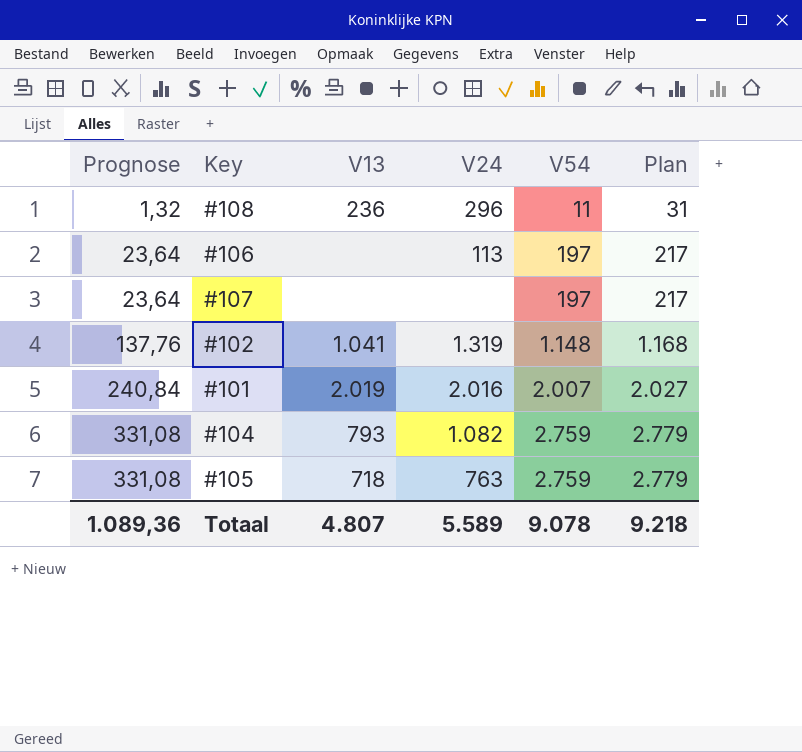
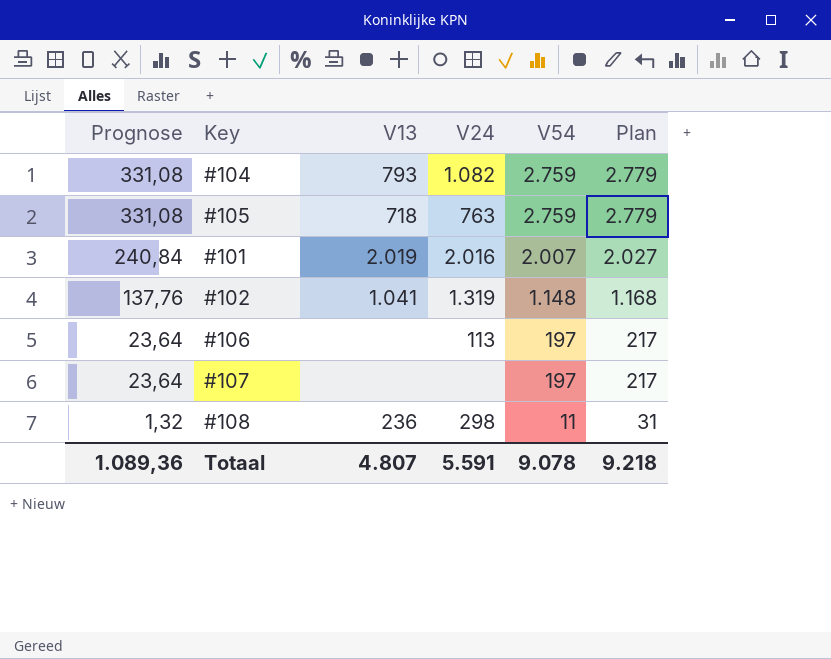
row order: Prognose ascending -> Prognose descending
#108 | V24: 296 -> 298
Totaal | V24: 5.589 -> 5.591

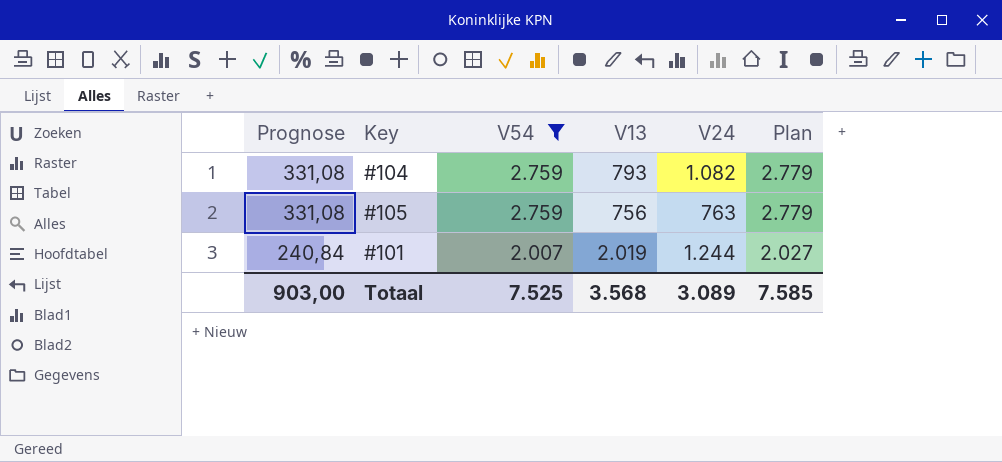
filter: none -> V54 >= 2.007
column V54 | position: 5 -> 3
#105 | V13: 718 -> 756
#101 | V24: 2.016 -> 1.244
Totaal | Prognose: 1.089,36 -> 903,00
Totaal | V54: 9.078 -> 7.525
Totaal | V13: 4.807 -> 3.568
Totaal | V24: 5.591 -> 3.089
Totaal | Plan: 9.218 -> 7.585

